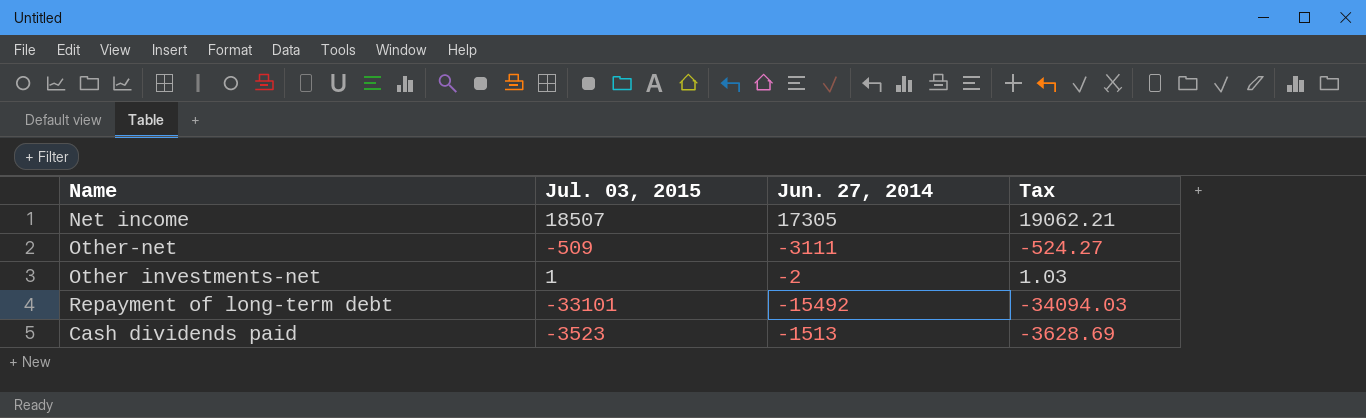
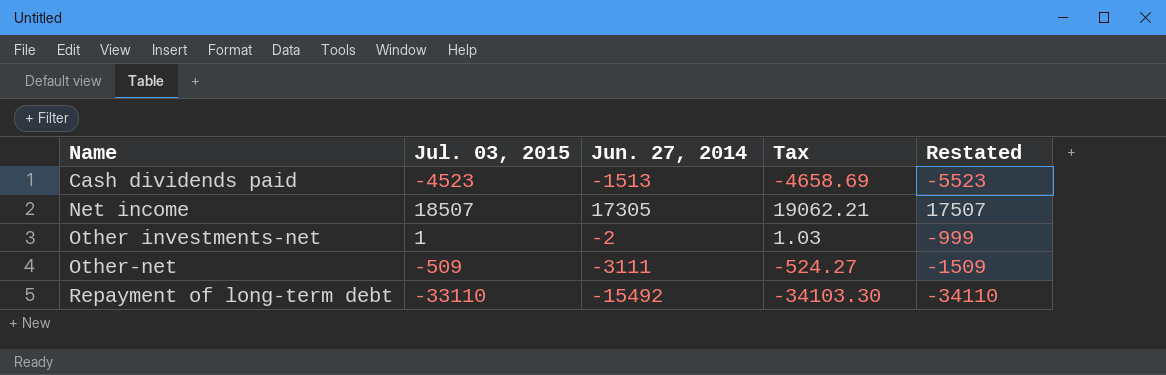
row order: none -> Name ascending
column Restated | formula: none -> [Jul. 03, 2015] - 1000
Cash dividends paid | Jul. 03, 2015: -3523 -> -4523
Cash dividends paid | Tax: -3628.69 -> -4658.69
Repayment of long-term debt | Jul. 03, 2015: -33101 -> -33110
Repayment of long-term debt | Tax: -34094.03 -> -34103.30

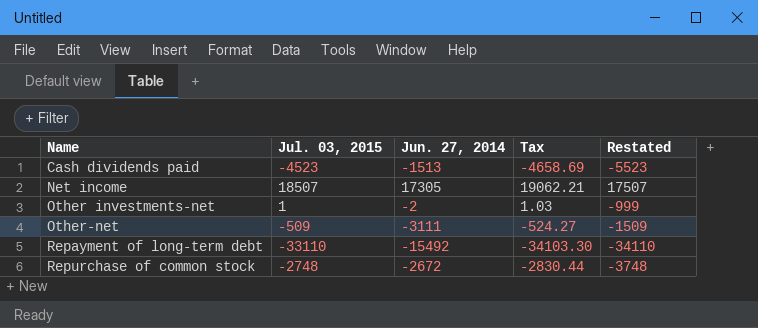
row Repurchase of common stock: none -> -2748 | -2672 | -2830.44 | -3748

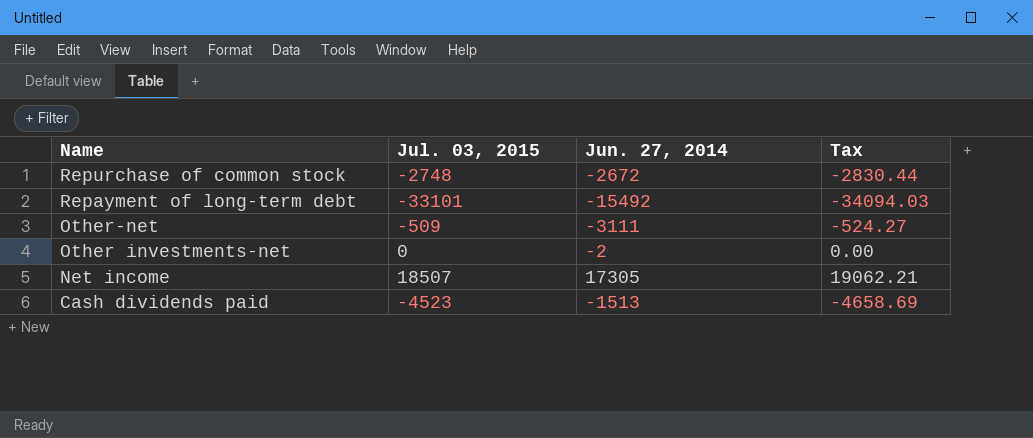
row order: Name ascending -> Name descending
column Restated | formula: [Jul. 03, 2015] - 1000 -> none
Repayment of long-term debt | Jul. 03, 2015: -33110 -> -33101
Repayment of long-term debt | Tax: -34103.30 -> -34094.03
Other investments-net | Jul. 03, 2015: 1 -> 0
Other investments-net | Tax: 1.03 -> 0.00

